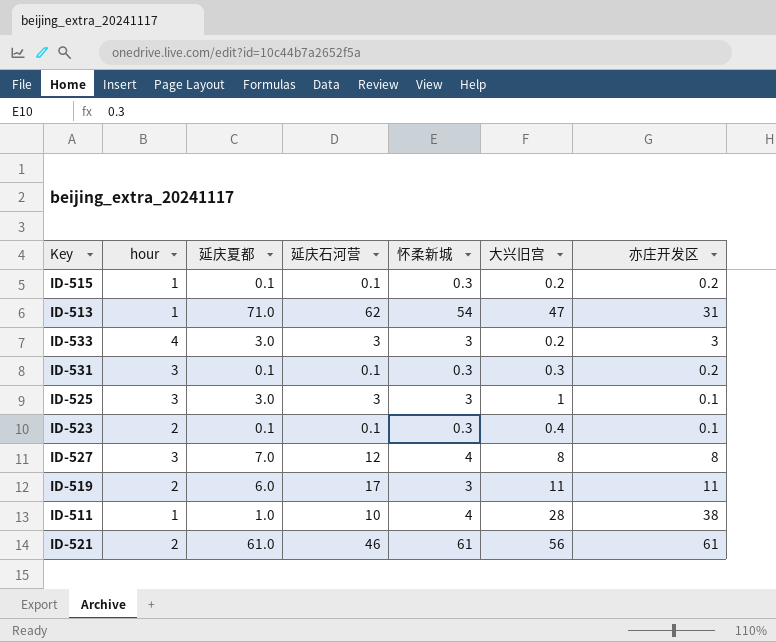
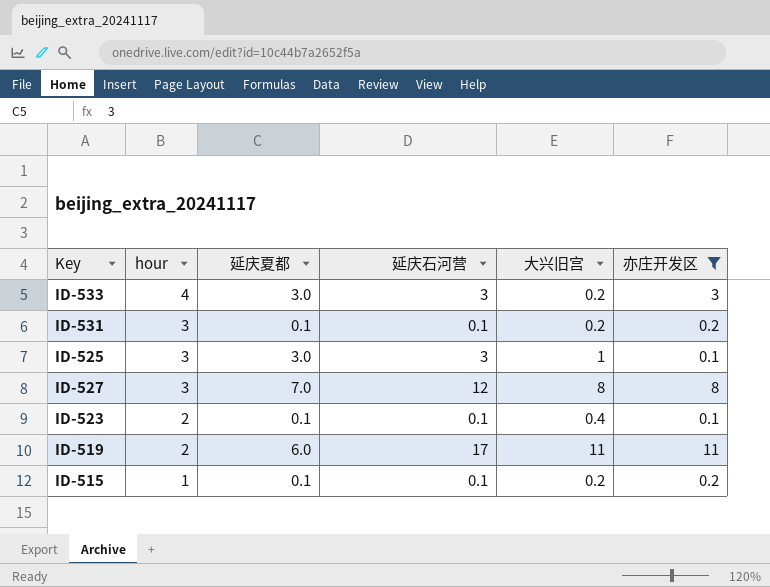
filter: none -> 亦庄开发区 <= 11
row order: none -> hour descending
column 怀柔新城 | position: 5 -> none
ID-531 | 大兴旧宫: 0.3 -> 0.2

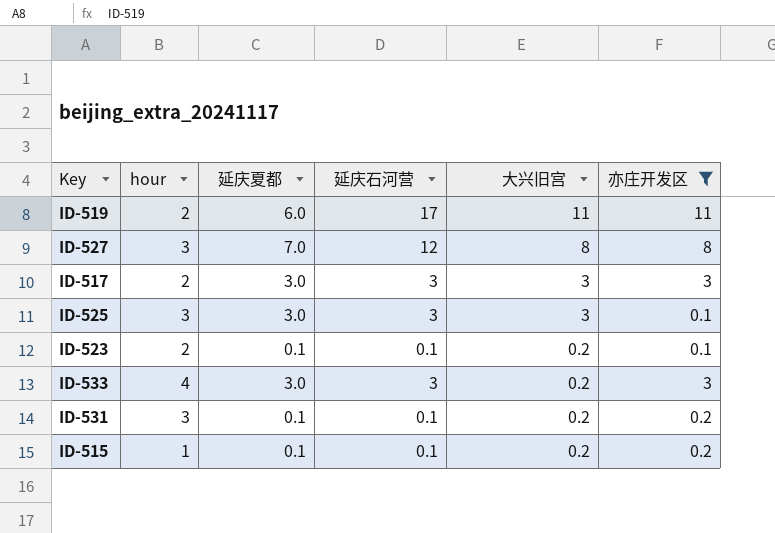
row order: hour descending -> 大兴旧宫 descending
row ID-517: none -> 2 | 3.0 | 3 | 3 | 3
ID-525 | 大兴旧宫: 1 -> 3
ID-523 | 大兴旧宫: 0.4 -> 0.2

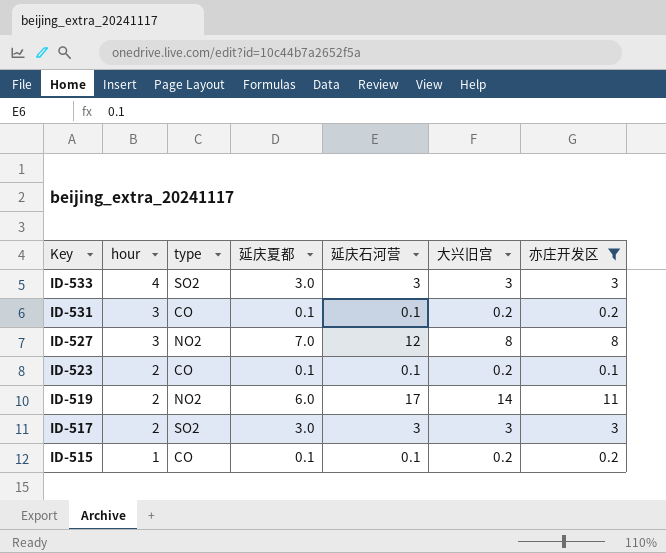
row order: 大兴旧宫 descending -> Key descending
column type | position: none -> 3
row ID-525: 3 | 3.0 | 3 | 3 | 0.1 -> none
ID-533 | 大兴旧宫: 0.2 -> 3
ID-519 | 大兴旧宫: 11 -> 14

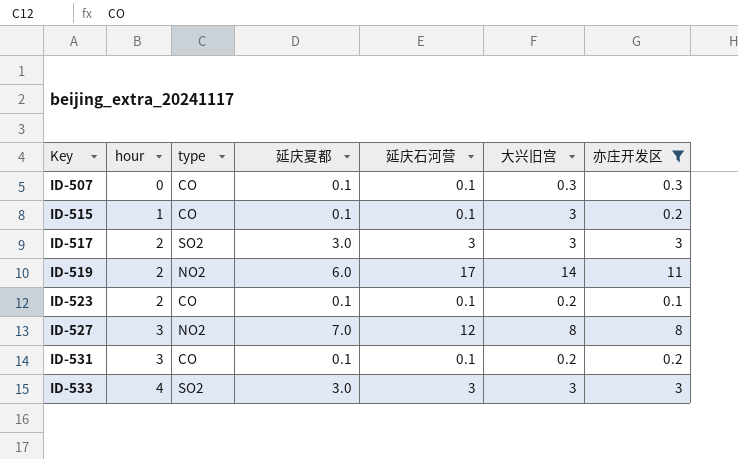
row order: Key descending -> Key ascending
row ID-507: none -> 0 | CO | 0.1 | 0.1 | 0.3 | 0.3
ID-515 | 大兴旧宫: 0.2 -> 3

